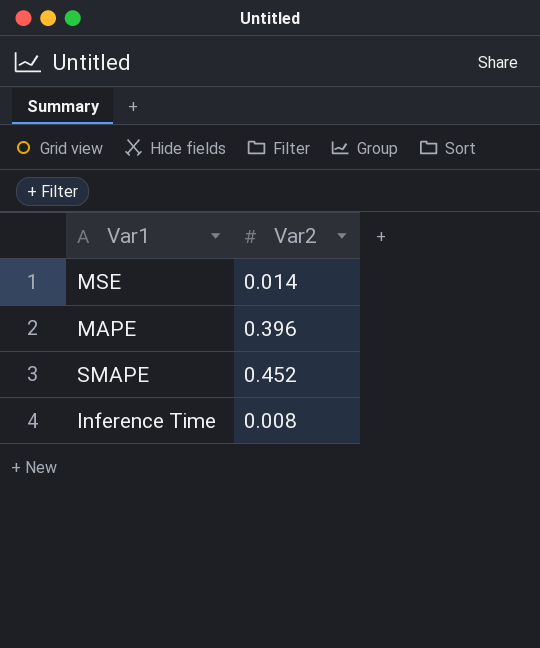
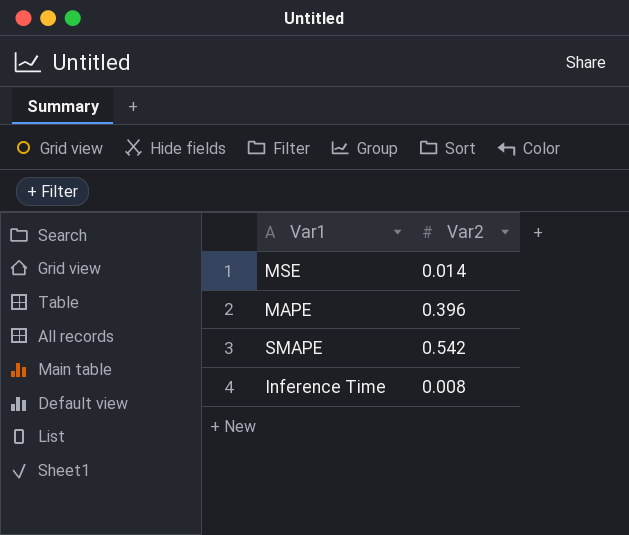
SMAPE | Var2: 0.452 -> 0.542

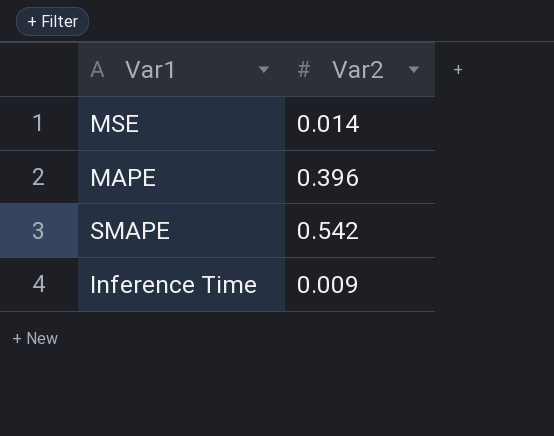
Inference Time | Var2: 0.008 -> 0.009

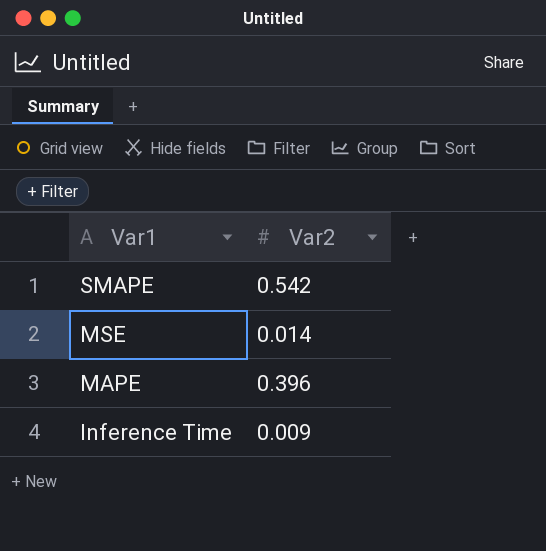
row order: none -> Var1 descending

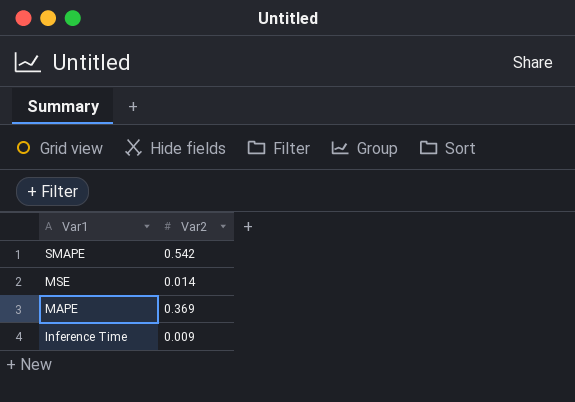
MAPE | Var2: 0.396 -> 0.369

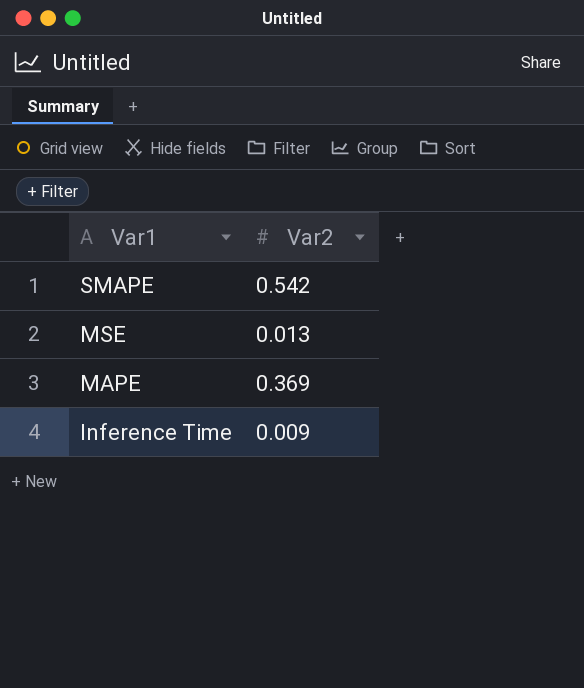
MSE | Var2: 0.014 -> 0.013

